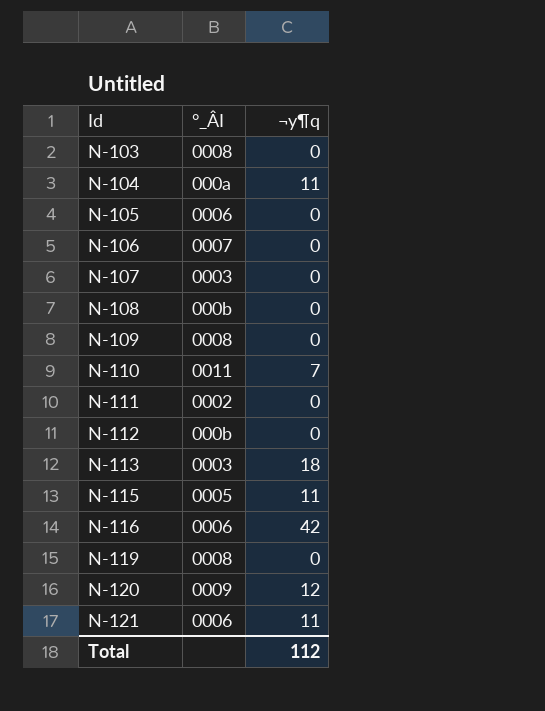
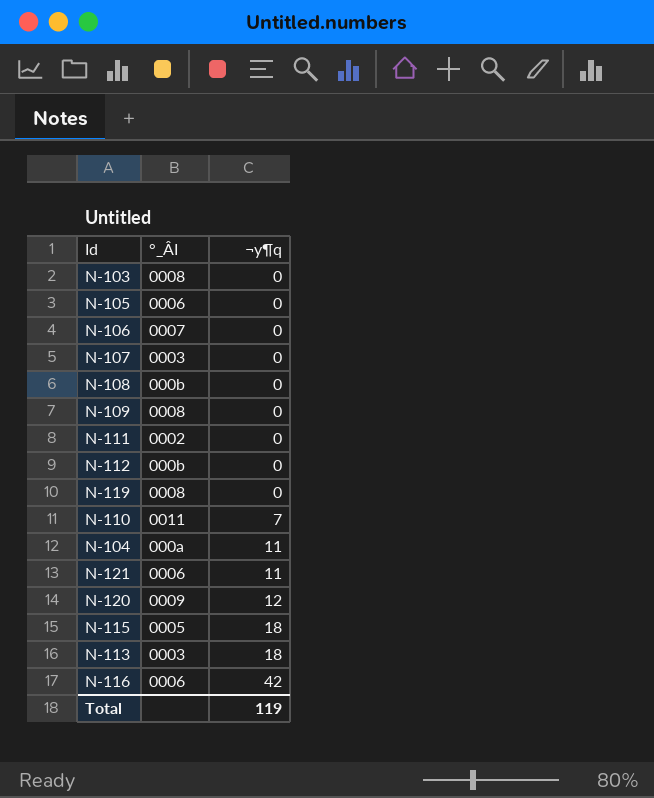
row order: Id ascending -> ¬y¶q ascending
N-115 | ¬y¶q: 11 -> 18
Total | ¬y¶q: 112 -> 119

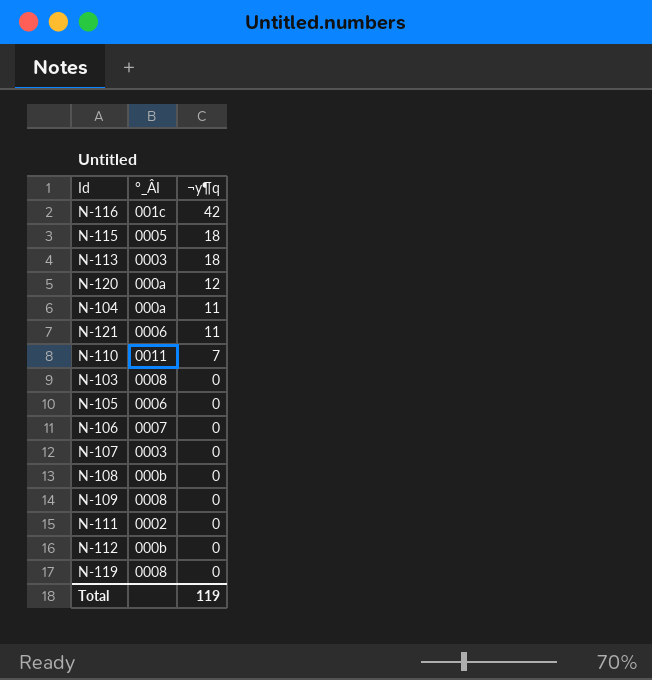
row order: ¬y¶q ascending -> ¬y¶q descending
N-116 | °_ÂI: 0006 -> 001c
N-120 | °_ÂI: 0009 -> 000a

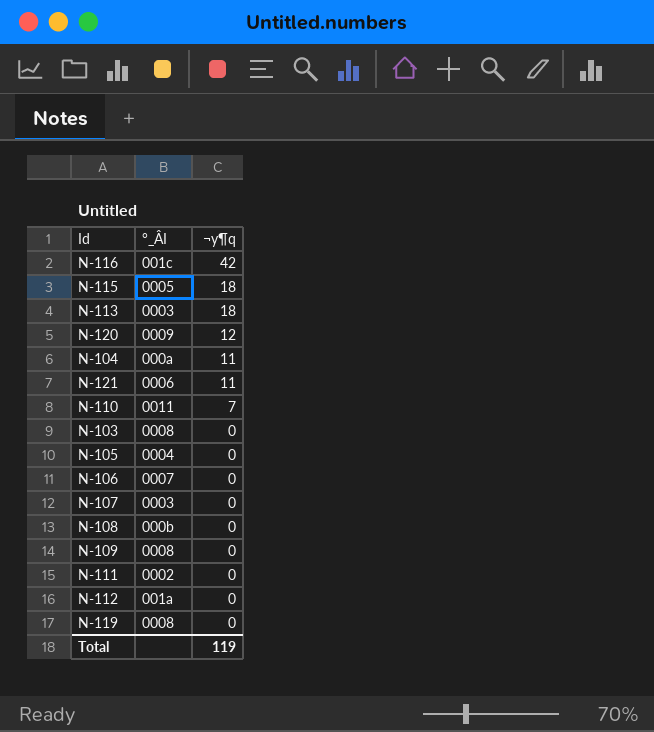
N-120 | °_ÂI: 000a -> 0009
N-105 | °_ÂI: 0006 -> 0004
N-112 | °_ÂI: 000b -> 001a

